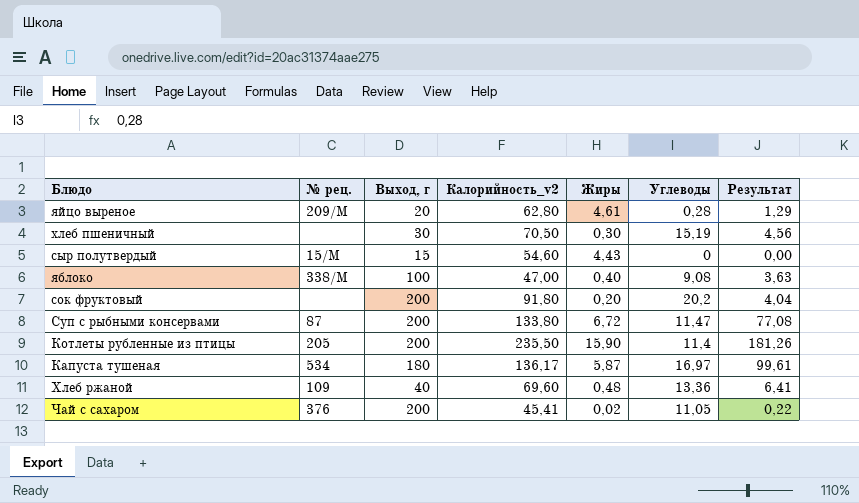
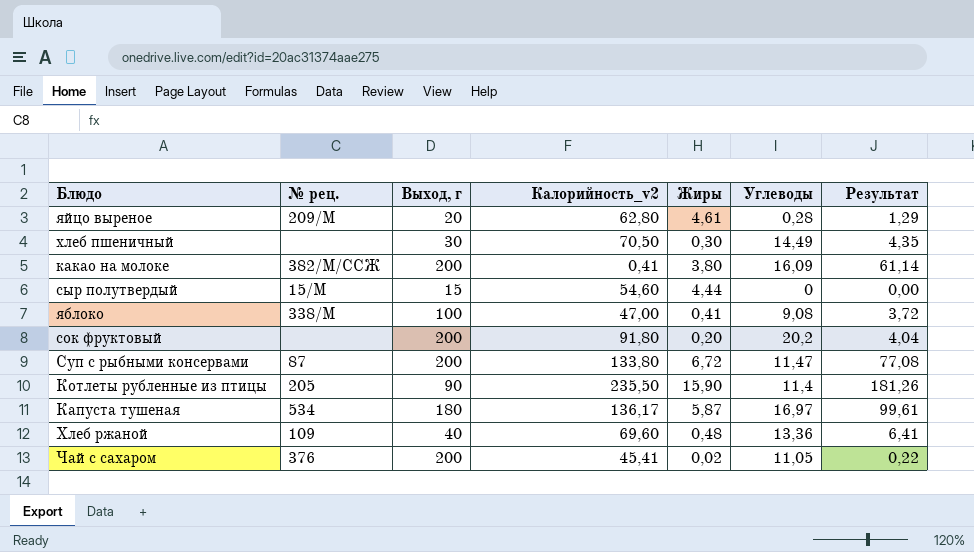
хлеб пшеничный | Углеводы: 15,19 -> 14,49
хлеб пшеничный | Результат: 4,56 -> 4,35
row какао на молоке: none -> 382/М/ССЖ | 200 | 0,41 | 3,80 | 16,09 | 61,14
сыр полутвердый | Жиры: 4,43 -> 4,44
яблоко | Жиры: 0,40 -> 0,41
яблоко | Результат: 3,63 -> 3,72
Котлеты рубленные из птицы | Выход, г: 200 -> 90

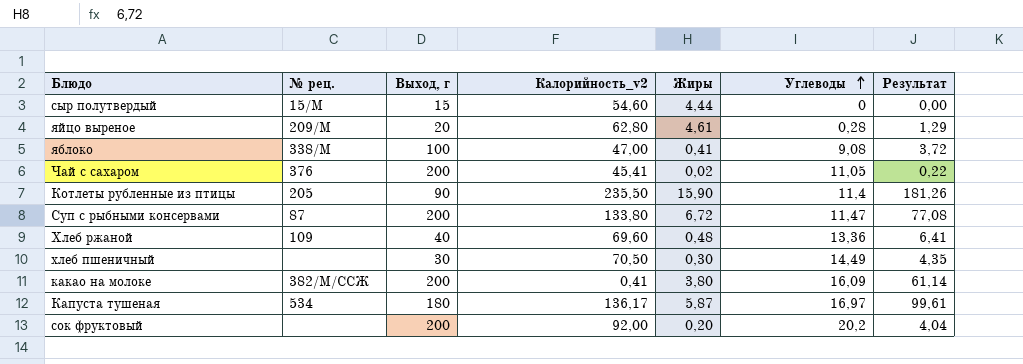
row order: none -> Углеводы ascending
сок фруктовый | Калорийность_v2: 91,80 -> 92,00

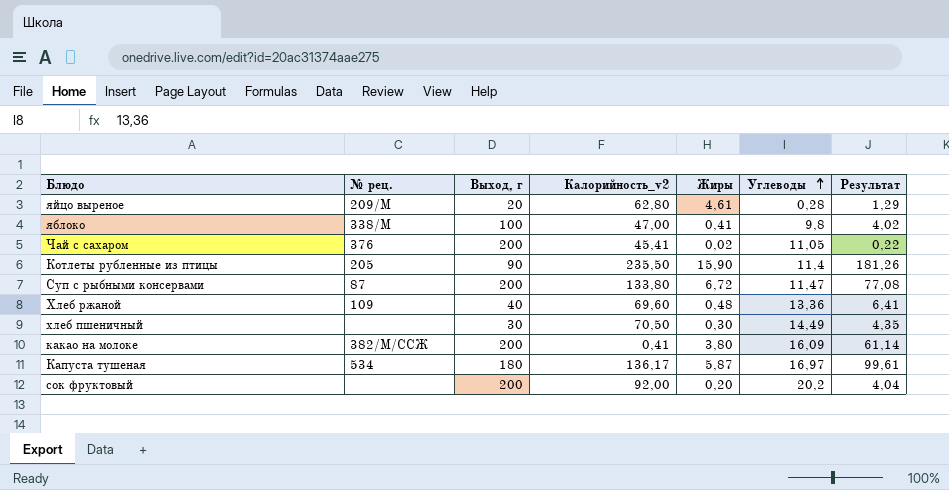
row сыр полутвердый: 15/М | 15 | 54,60 | 4,44 | 0 | 0,00 -> none
яблоко | Углеводы: 9,08 -> 9,8
яблоко | Результат: 3,72 -> 4,02

